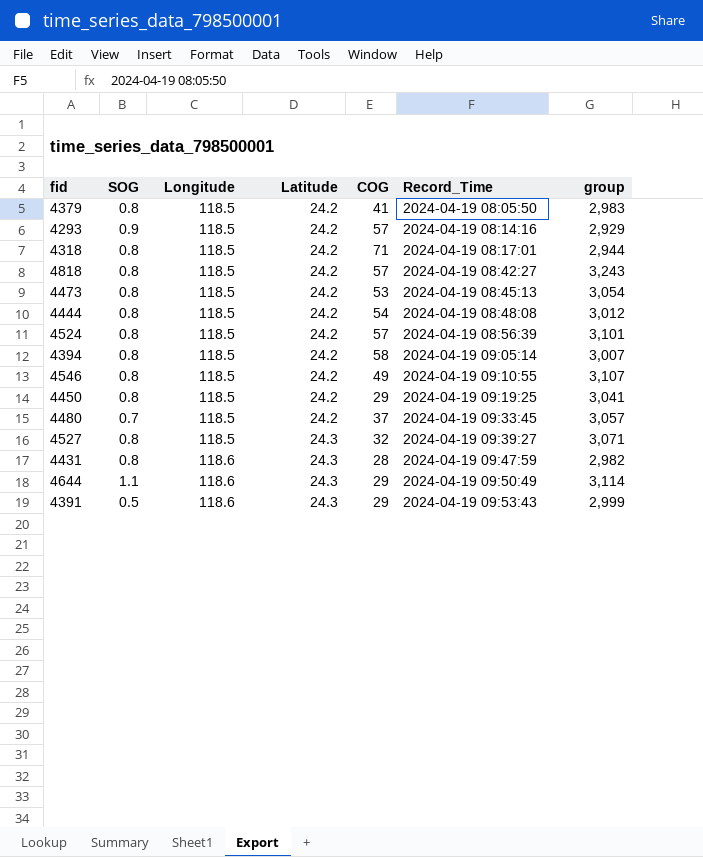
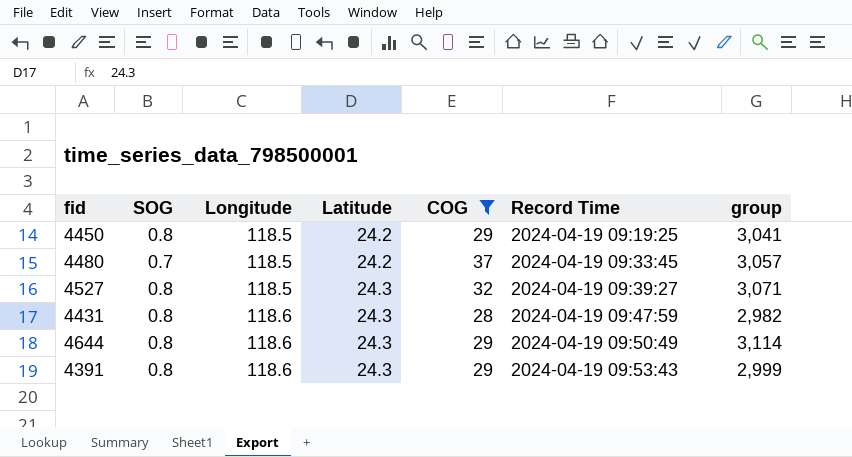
filter: none -> COG <= 37
column name: Record_Time -> Record Time
4644 | SOG: 1.1 -> 0.8
4391 | SOG: 0.5 -> 0.8

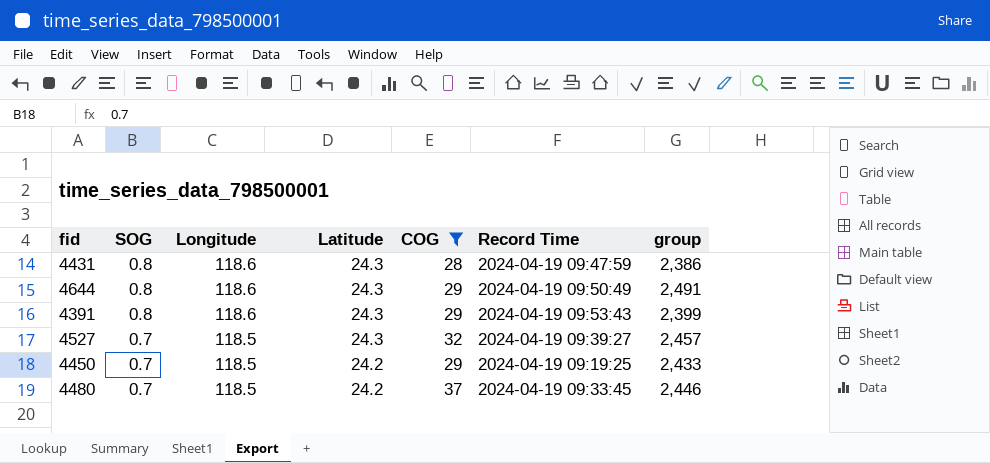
row order: Longitude ascending -> SOG descending
4431 | group: 2,982 -> 2,386
4644 | group: 3,114 -> 2,491
4391 | group: 2,999 -> 2,399
4527 | SOG: 0.8 -> 0.7
4527 | group: 3,071 -> 2,457
4450 | SOG: 0.8 -> 0.7
4450 | group: 3,041 -> 2,433
4480 | group: 3,057 -> 2,446

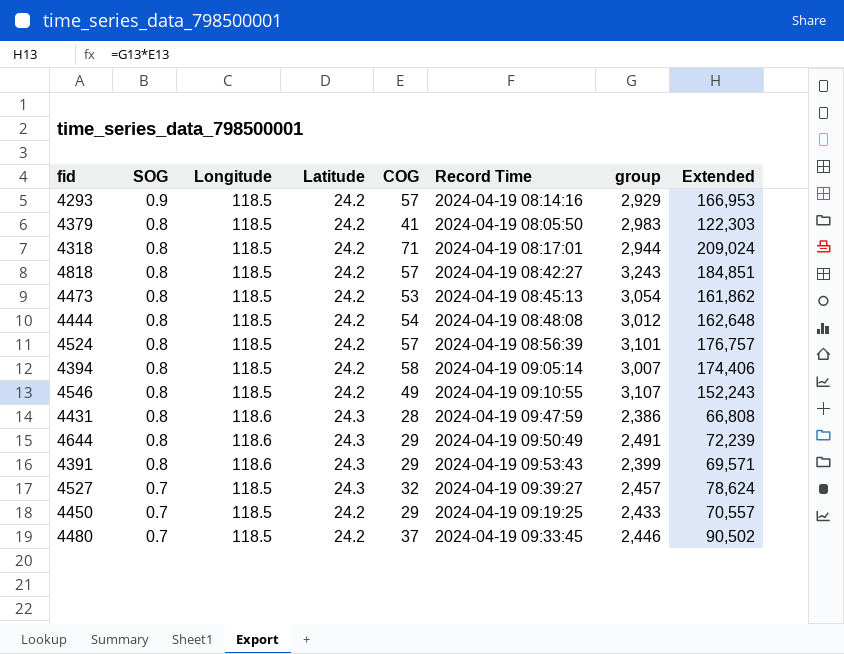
filter: COG <= 37 -> none
column Extended | formula: none -> [COG] * [group]

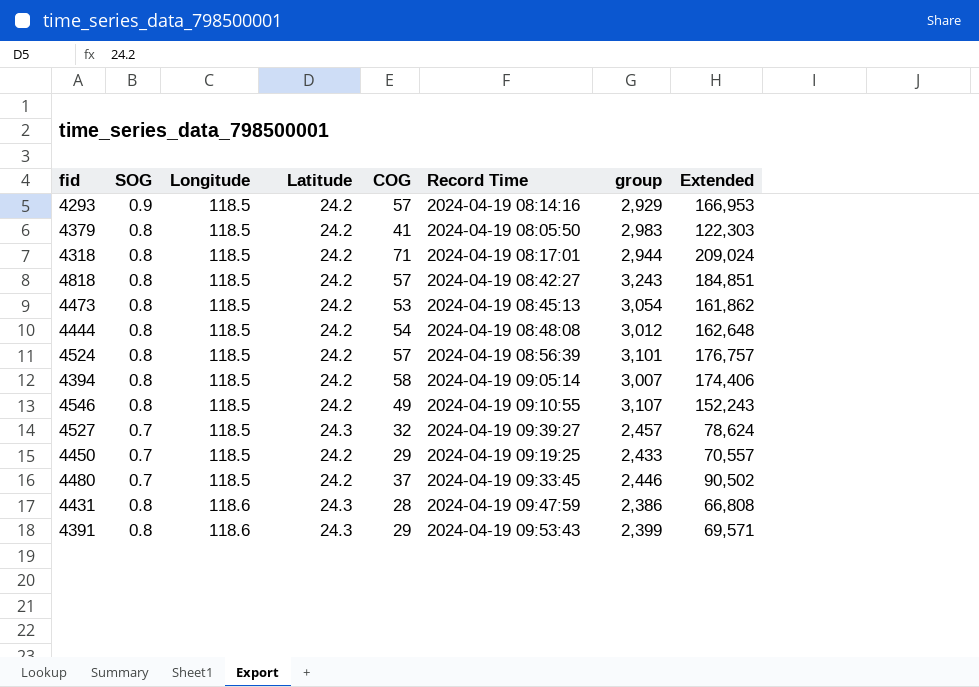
row order: SOG descending -> Longitude ascending
row 4644: 0.8 | 118.6 | 24.3 | 29 | 2024-04-19 09:50:49 | 2,491 | 72,239 -> none

